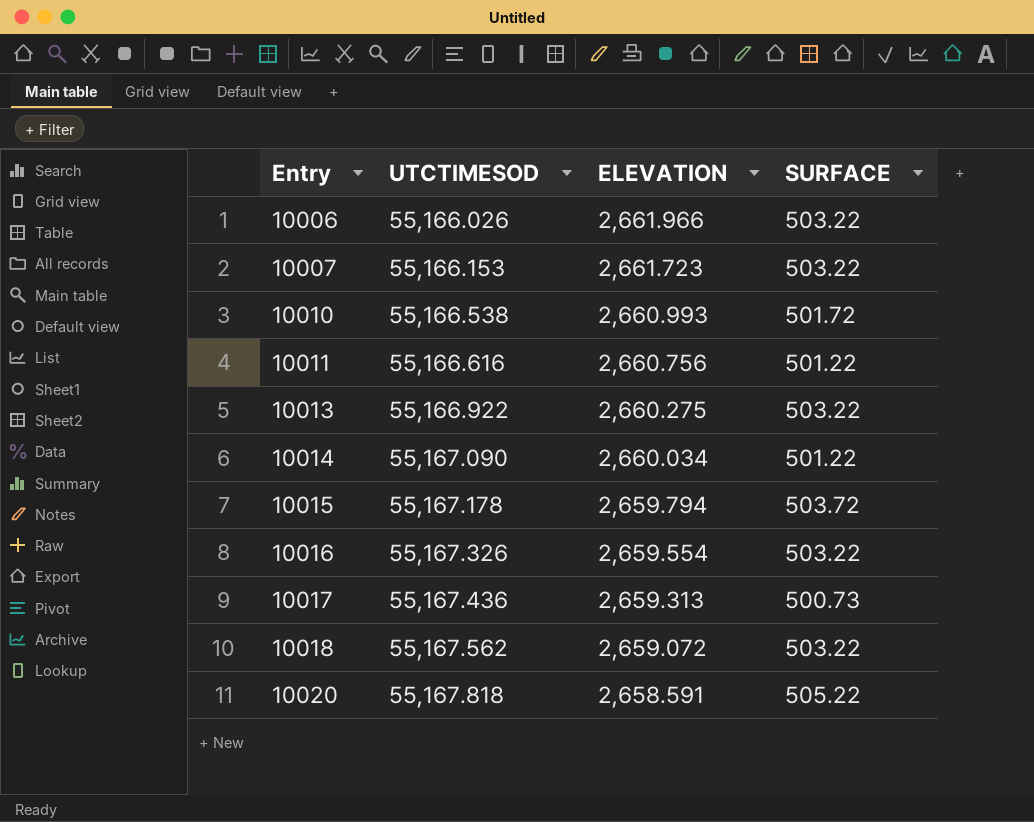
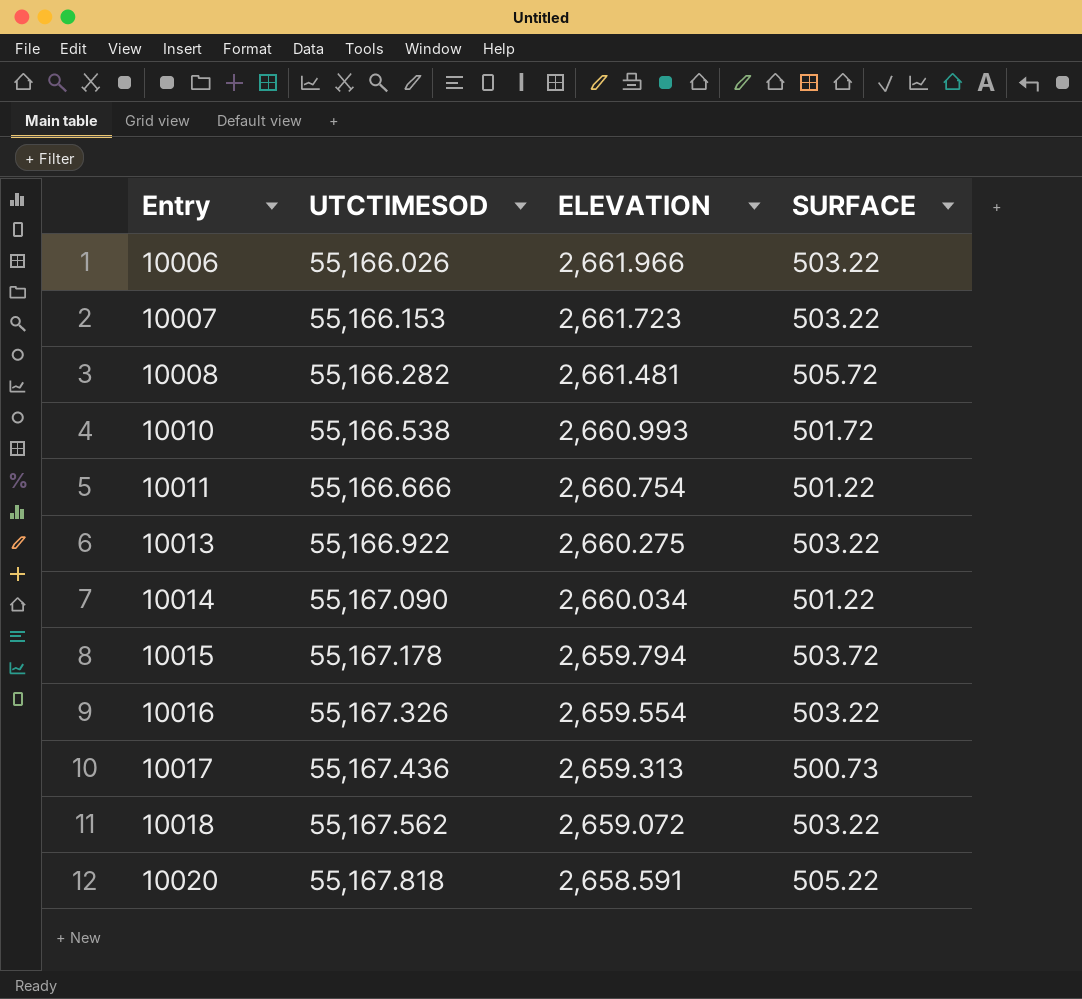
row 10008: none -> 55,166.282 | 2,661.481 | 505.72
10011 | UTCTIMESOD: 55,166.616 -> 55,166.666
10011 | ELEVATION: 2,660.756 -> 2,660.754

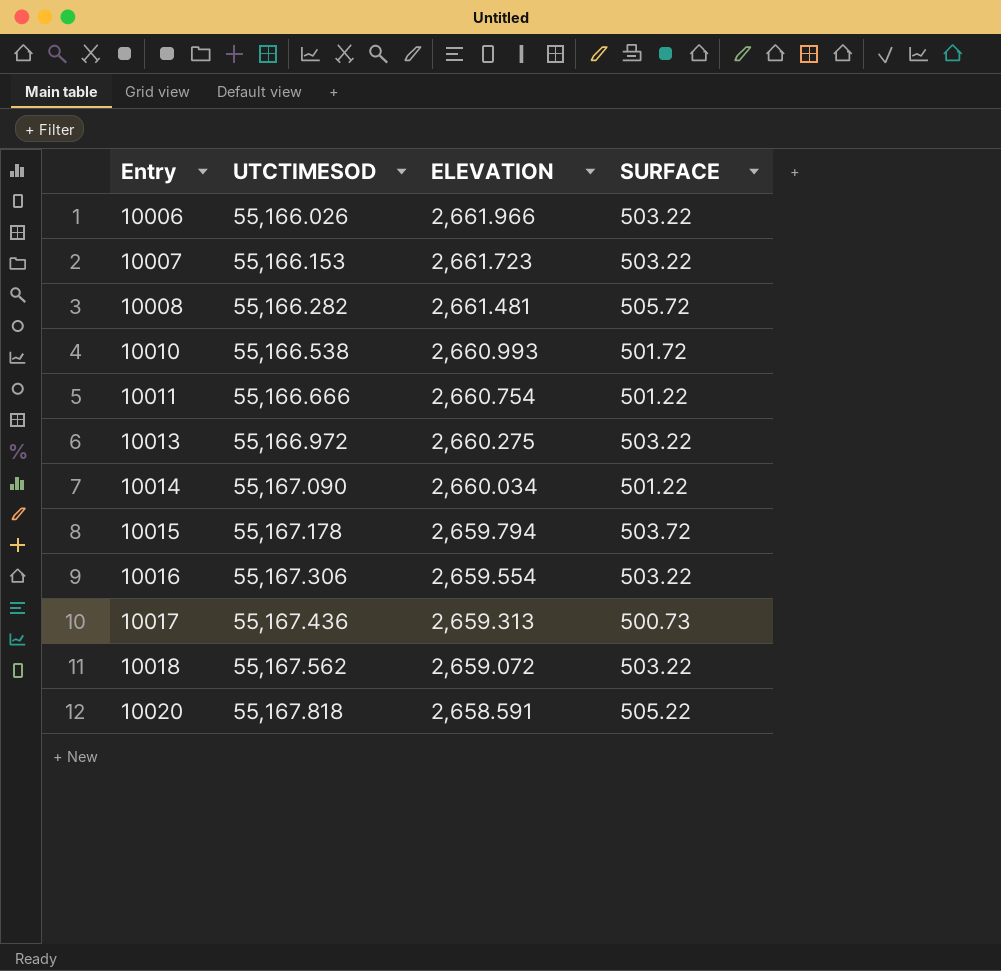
10013 | UTCTIMESOD: 55,166.922 -> 55,166.972
10016 | UTCTIMESOD: 55,167.326 -> 55,167.306

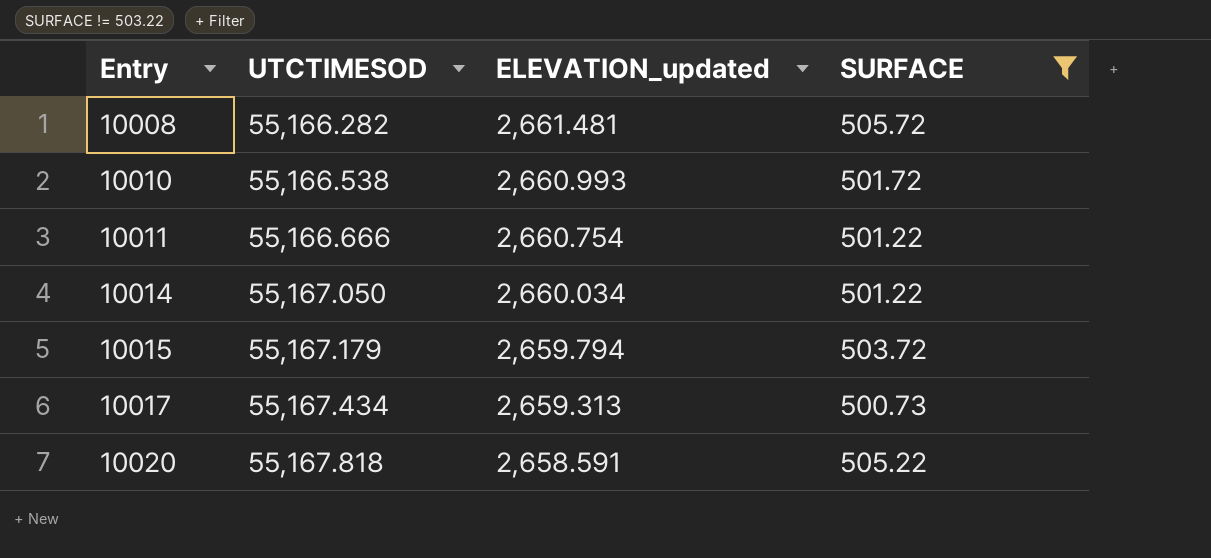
filter: none -> SURFACE != 503.22
column name: ELEVATION -> ELEVATION_updated
10014 | UTCTIMESOD: 55,167.090 -> 55,167.050
10015 | UTCTIMESOD: 55,167.178 -> 55,167.179
10017 | UTCTIMESOD: 55,167.436 -> 55,167.434

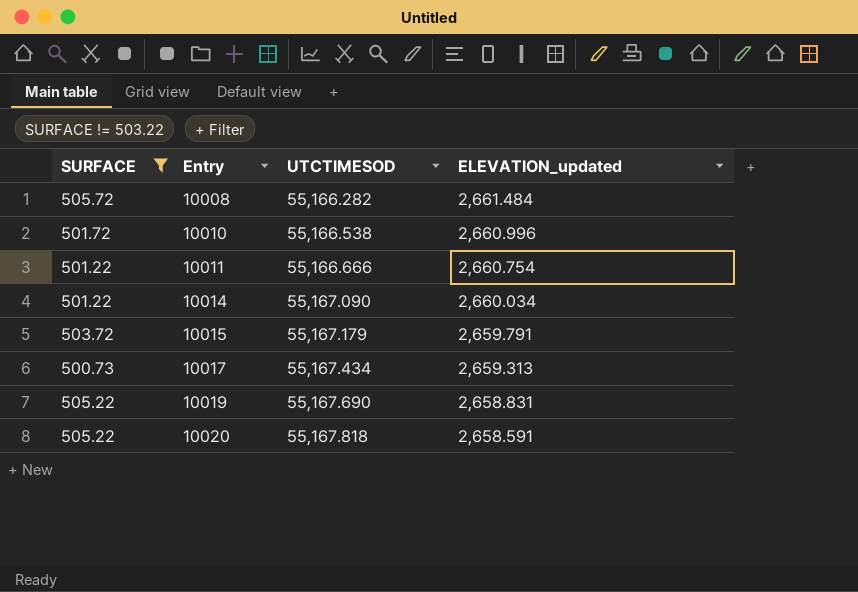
column SURFACE | position: 4 -> 1
10008 | ELEVATION_updated: 2,661.481 -> 2,661.484
10010 | ELEVATION_updated: 2,660.993 -> 2,660.996
10014 | UTCTIMESOD: 55,167.050 -> 55,167.090
10015 | ELEVATION_updated: 2,659.794 -> 2,659.791
row 10019: none -> 505.22 | 55,167.690 | 2,658.831

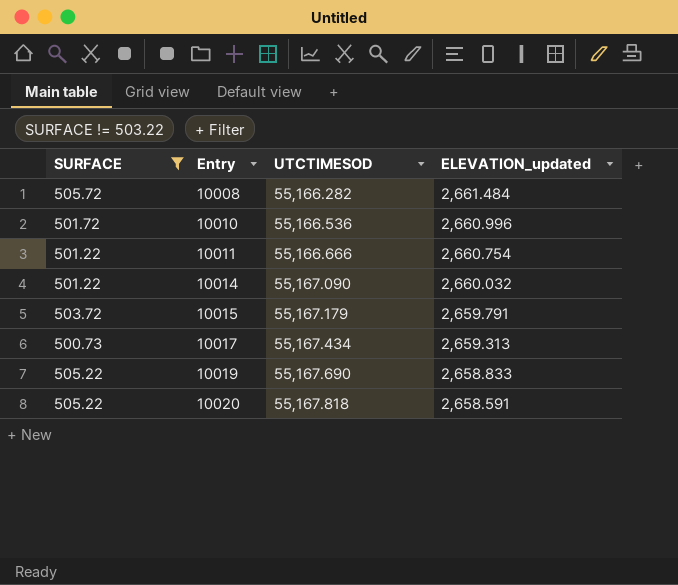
10010 | UTCTIMESOD: 55,166.538 -> 55,166.536
10014 | ELEVATION_updated: 2,660.034 -> 2,660.032
10019 | ELEVATION_updated: 2,658.831 -> 2,658.833

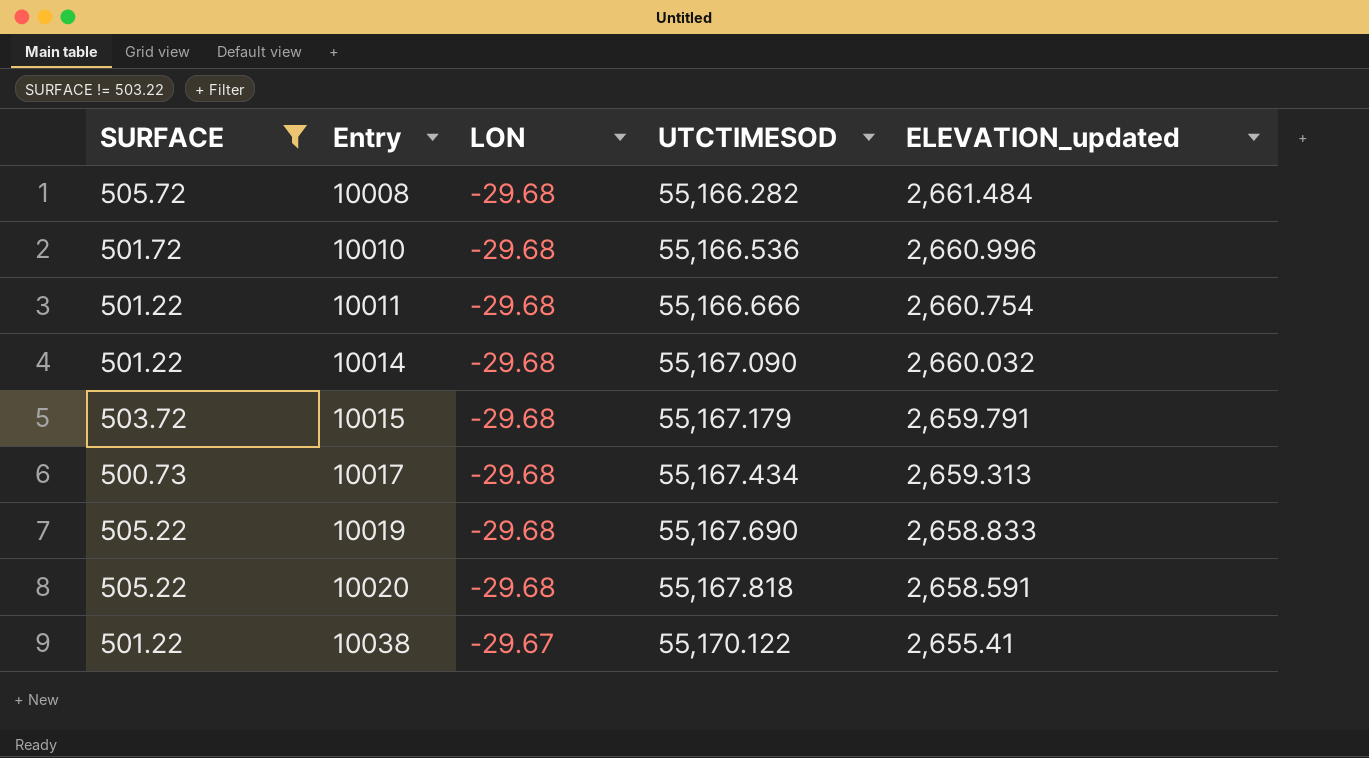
column LON | position: none -> 3
row 10038: none -> 501.22 | -29.67 | 55,170.122 | 2,655.41

